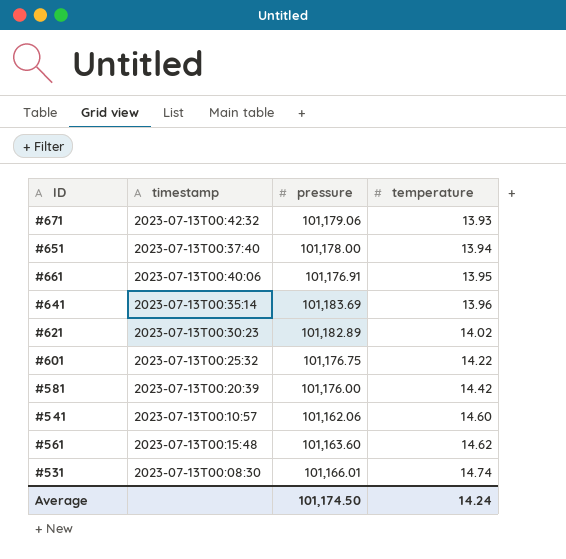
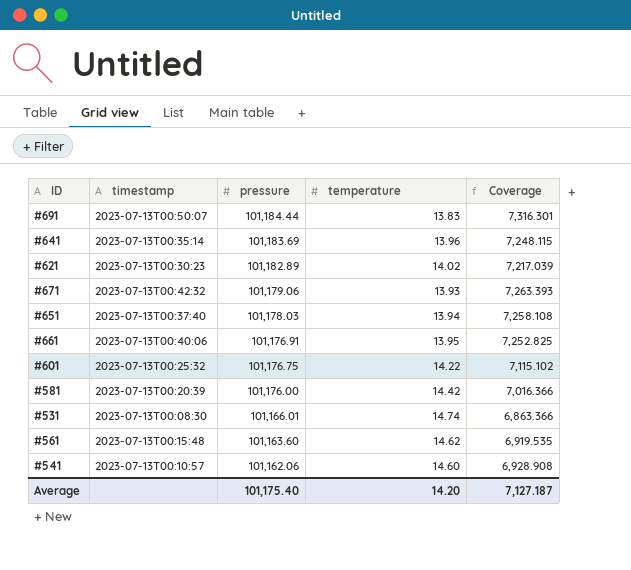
row order: temperature ascending -> pressure descending
column Coverage | formula: none -> [pressure] / [temperature]
row #691: none -> 2023-07-13T00:50:07 | 101,184.44 | 13.83 | 7,316.301
#651 | pressure: 101,178.00 -> 101,178.03
Average | pressure: 101,174.50 -> 101,175.40
Average | temperature: 14.24 -> 14.20

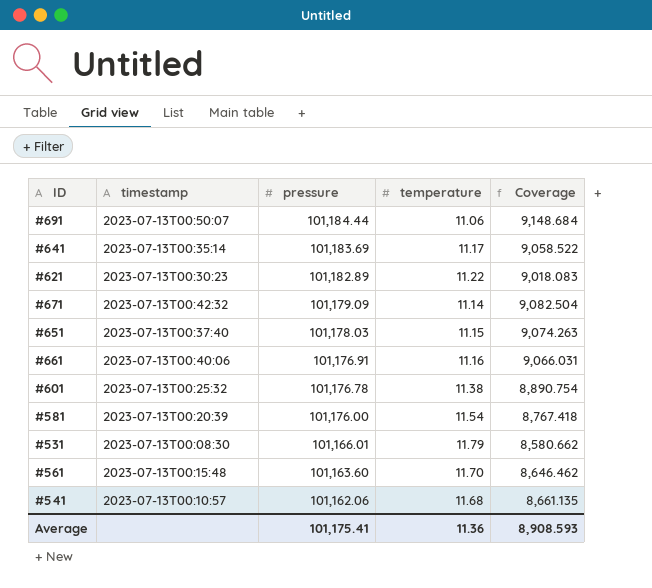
#691 | temperature: 13.83 -> 11.06
#691 | Coverage: 7,316.301 -> 9,148.684
#641 | temperature: 13.96 -> 11.17
#641 | Coverage: 7,248.115 -> 9,058.522
#621 | temperature: 14.02 -> 11.22
#621 | Coverage: 7,217.039 -> 9,018.083
#671 | pressure: 101,179.06 -> 101,179.09
#671 | temperature: 13.93 -> 11.14
#671 | Coverage: 7,263.393 -> 9,082.504
#651 | temperature: 13.94 -> 11.15
#651 | Coverage: 7,258.108 -> 9,074.263
#661 | temperature: 13.95 -> 11.16
#661 | Coverage: 7,252.825 -> 9,066.031
#601 | pressure: 101,176.75 -> 101,176.78
#601 | temperature: 14.22 -> 11.38
#601 | Coverage: 7,115.102 -> 8,890.754
#581 | temperature: 14.42 -> 11.54
#581 | Coverage: 7,016.366 -> 8,767.418
#531 | temperature: 14.74 -> 11.79
#531 | Coverage: 6,863.366 -> 8,580.662
#561 | temperature: 14.62 -> 11.70
#561 | Coverage: 6,919.535 -> 8,646.462
#541 | temperature: 14.60 -> 11.68
#541 | Coverage: 6,928.908 -> 8,661.135
Average | pressure: 101,175.40 -> 101,175.41
Average | temperature: 14.20 -> 11.36
Average | Coverage: 7,127.187 -> 8,908.593

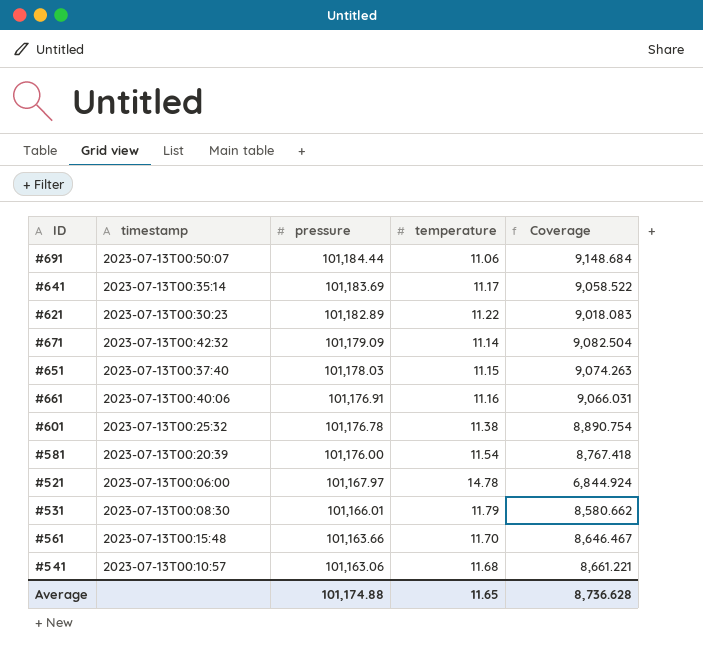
row #521: none -> 2023-07-13T00:06:00 | 101,167.97 | 14.78 | 6,844.924
#561 | pressure: 101,163.60 -> 101,163.66
#561 | Coverage: 8,646.462 -> 8,646.467
#541 | pressure: 101,162.06 -> 101,163.06
#541 | Coverage: 8,661.135 -> 8,661.221
Average | pressure: 101,175.41 -> 101,174.88
Average | temperature: 11.36 -> 11.65
Average | Coverage: 8,908.593 -> 8,736.628

